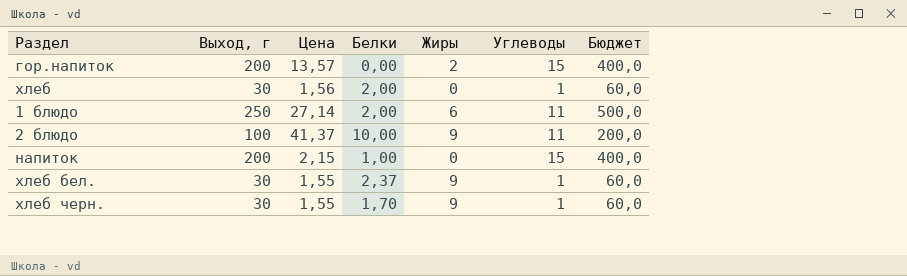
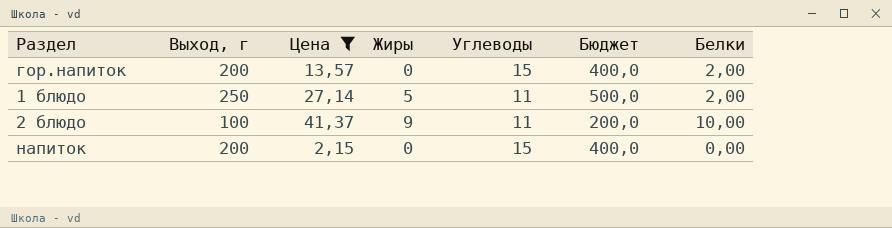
filter: none -> Цена >= 2,15
column Белки | position: 4 -> 7
гор.напиток | Жиры: 2 -> 0
гор.напиток | Белки: 0,00 -> 2,00
1 блюдо | Жиры: 6 -> 5
напиток | Белки: 1,00 -> 0,00

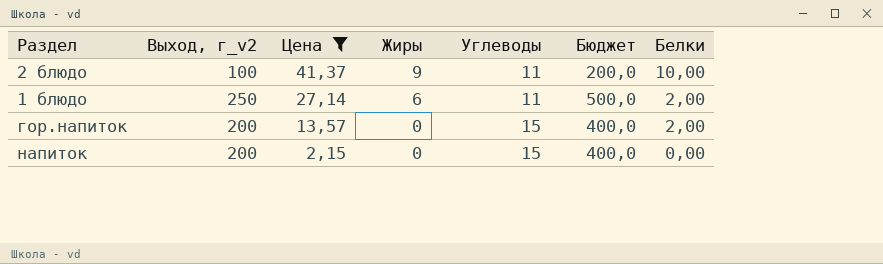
row order: none -> Цена descending
column name: Выход, г -> Выход, г_v2
1 блюдо | Жиры: 5 -> 6

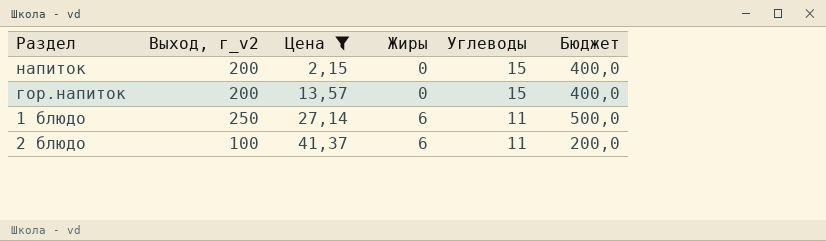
row order: Цена descending -> Цена ascending
column Белки | position: 7 -> none
2 блюдо | Жиры: 9 -> 6

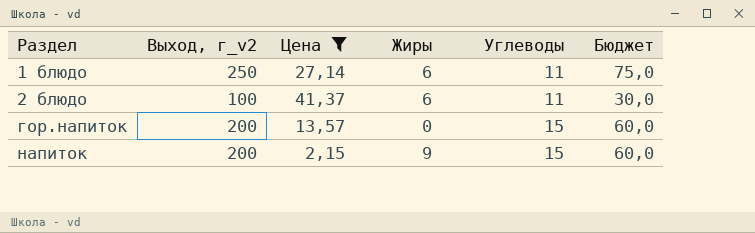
row order: Цена ascending -> Раздел ascending
column Бюджет | formula: [Выход, г_v2] * 2 -> [Выход, г_v2] * 0,3
напиток | Жиры: 0 -> 9

